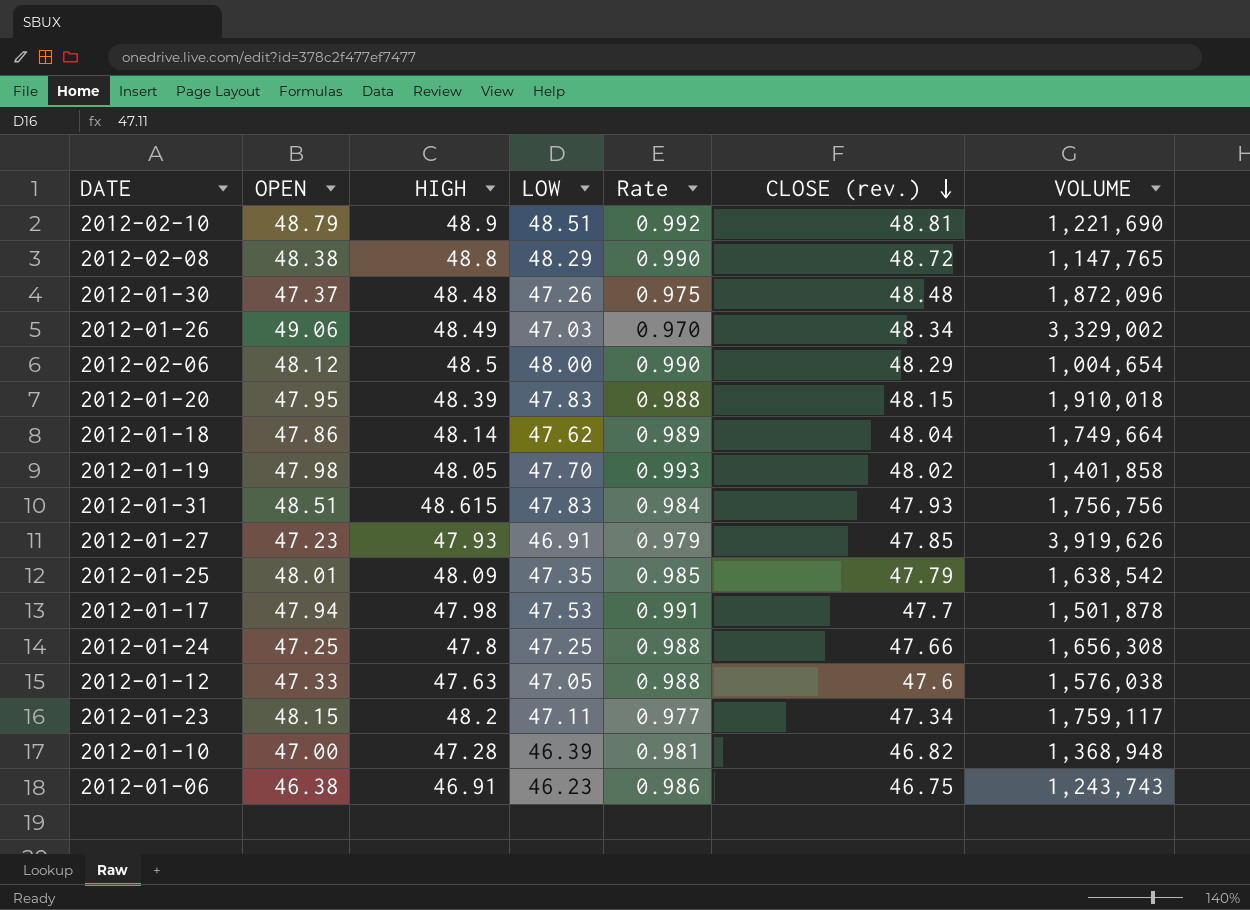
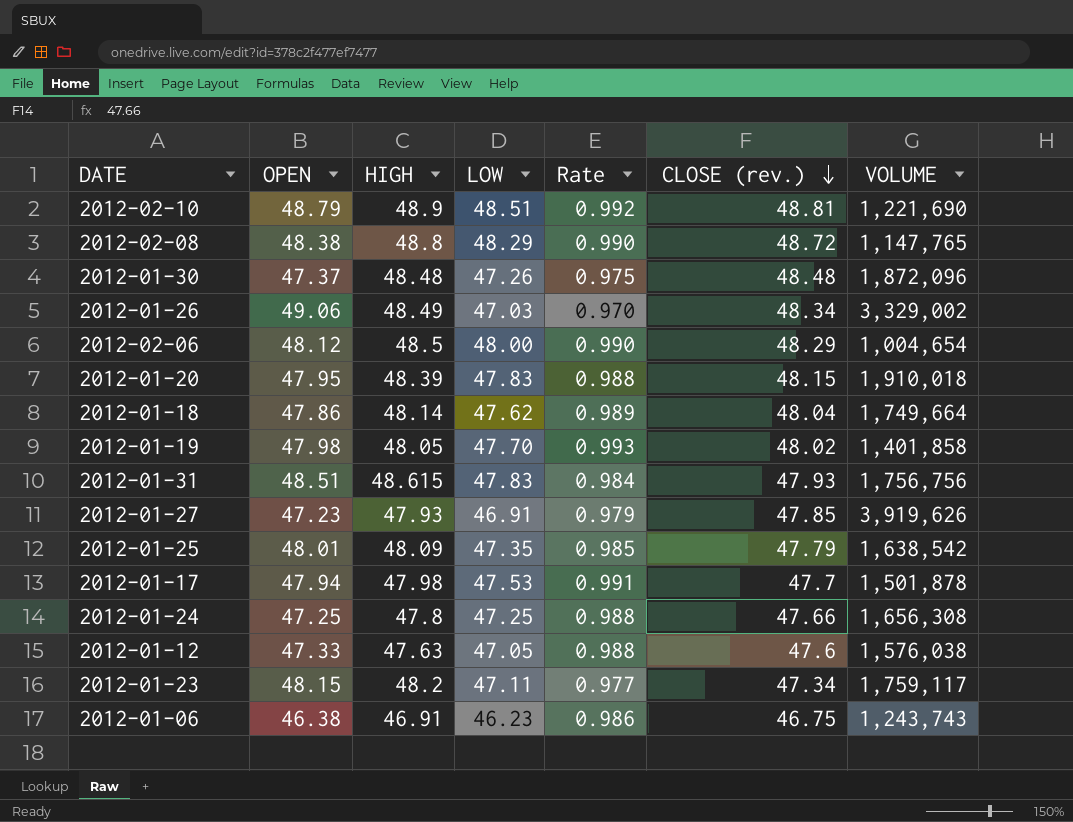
row 2012-01-10: 47.00 | 47.28 | 46.39 | 0.981 | 46.82 | 1,368,948 -> none

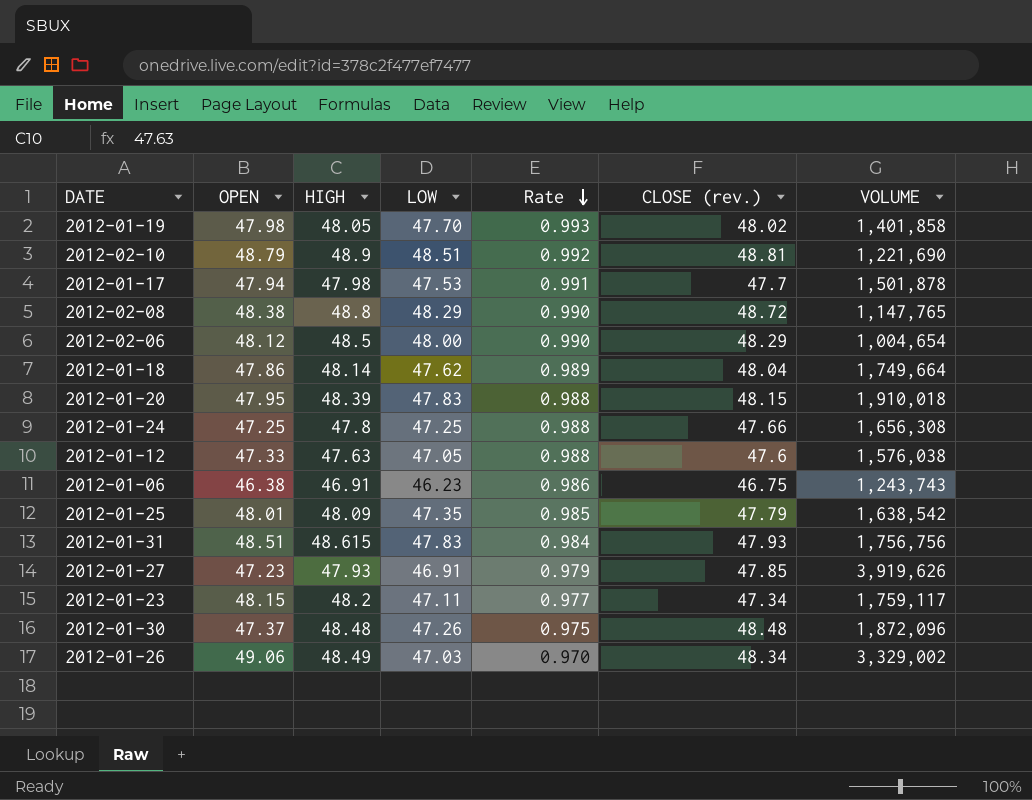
row order: CLOSE (rev.) descending -> Rate descending

